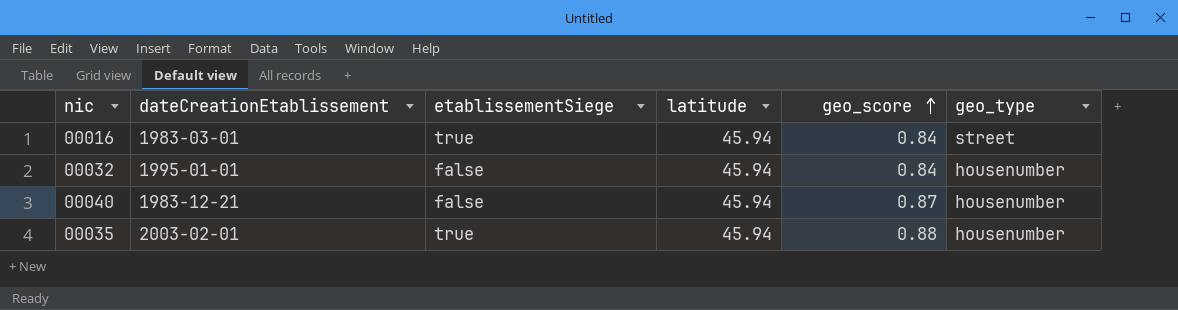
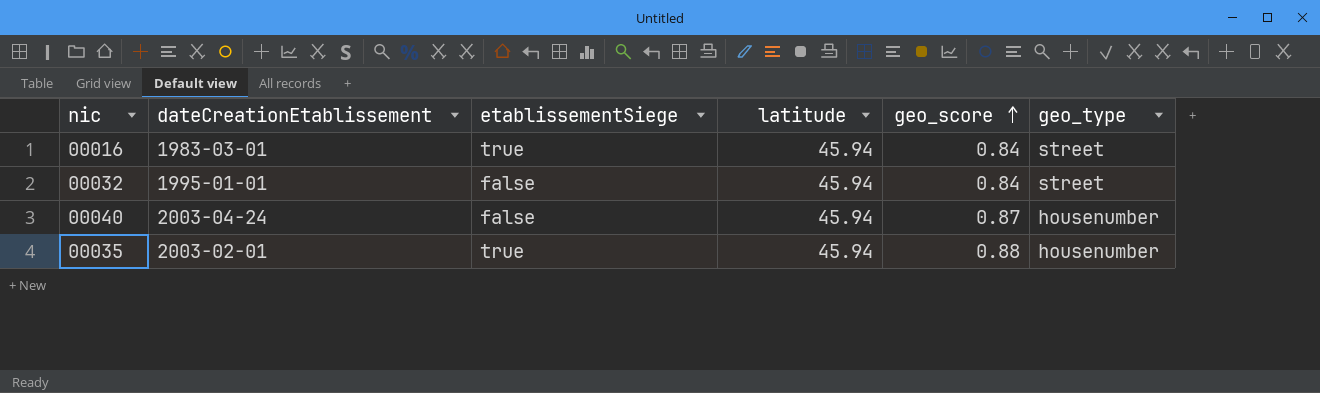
00032 | geo_type: housenumber -> street
00040 | dateCreationEtablissement: 1983-12-21 -> 2003-04-24

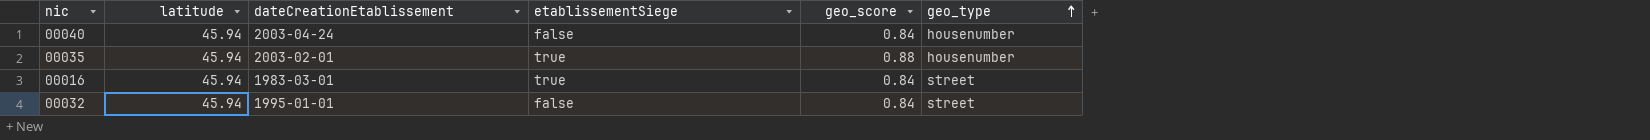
row order: geo_score ascending -> geo_type ascending
column latitude | position: 4 -> 2
00040 | geo_score: 0.87 -> 0.84

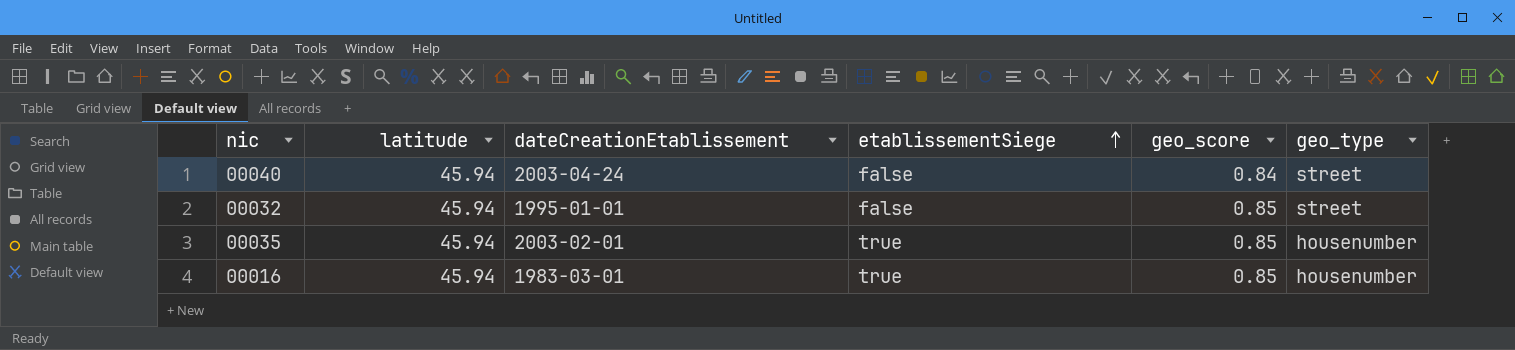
row order: geo_type ascending -> etablissementSiege ascending
00040 | geo_type: housenumber -> street
00032 | geo_score: 0.84 -> 0.85
00035 | geo_score: 0.88 -> 0.85
00016 | geo_score: 0.84 -> 0.85
00016 | geo_type: street -> housenumber

